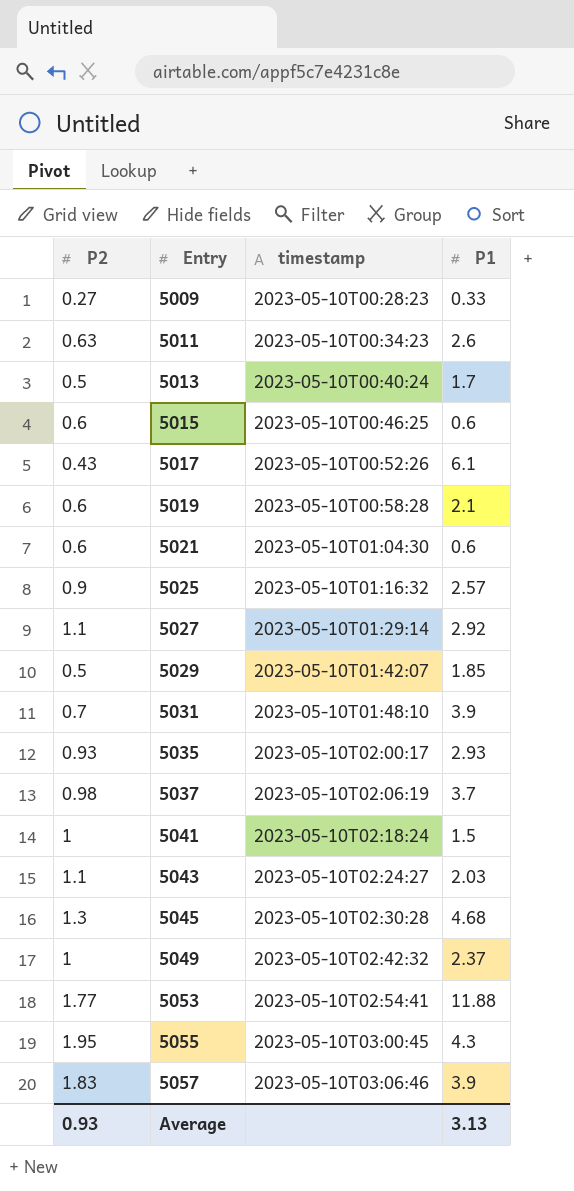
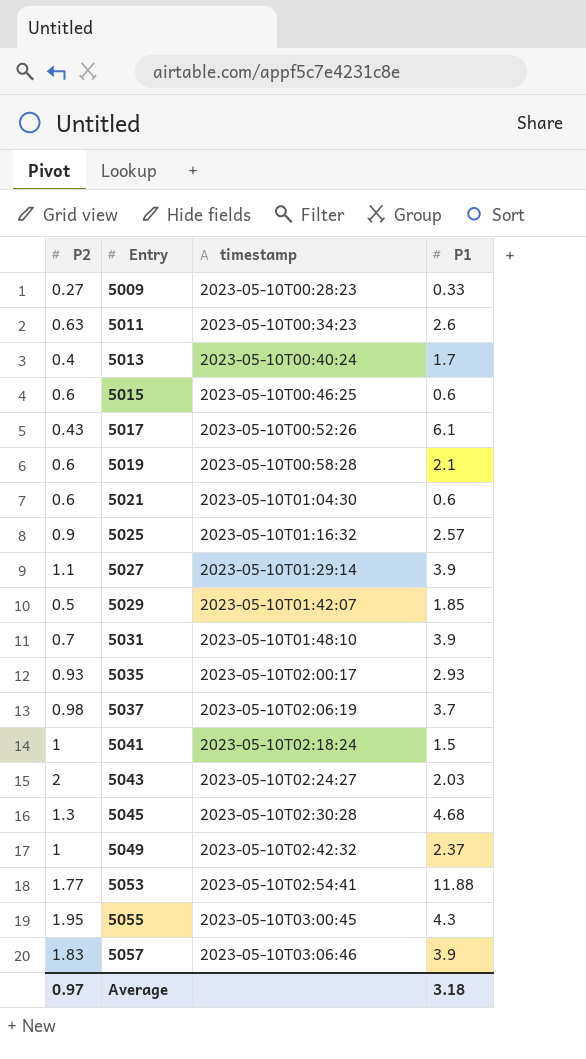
5013 | P2: 0.5 -> 0.4
5027 | P1: 2.92 -> 3.9
5043 | P2: 1.1 -> 2
Average | P2: 0.93 -> 0.97
Average | P1: 3.13 -> 3.18

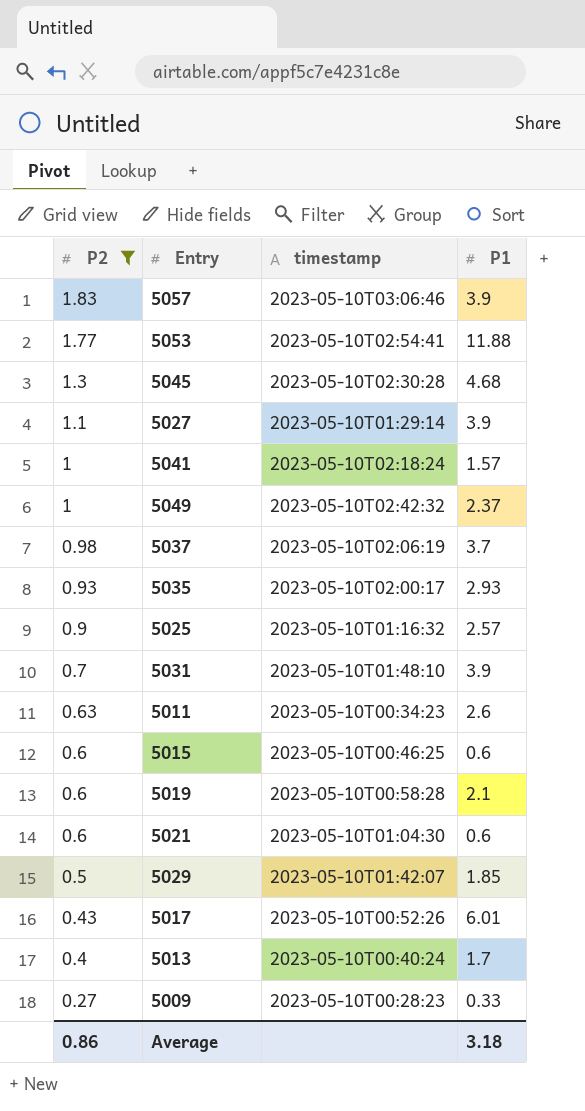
filter: none -> P2 <= 1.83
row order: Entry ascending -> P2 descending
5041 | P1: 1.5 -> 1.57
5017 | P1: 6.1 -> 6.01
Average | P2: 0.97 -> 0.86

